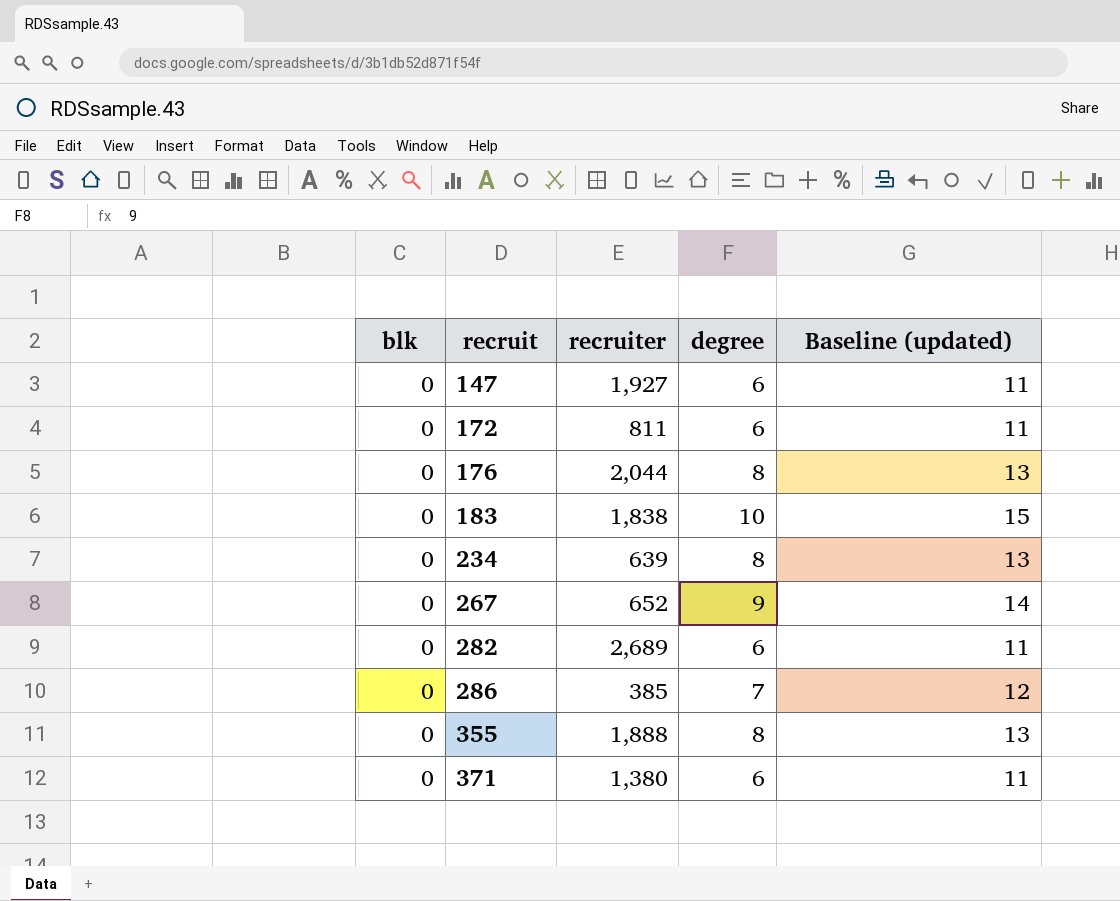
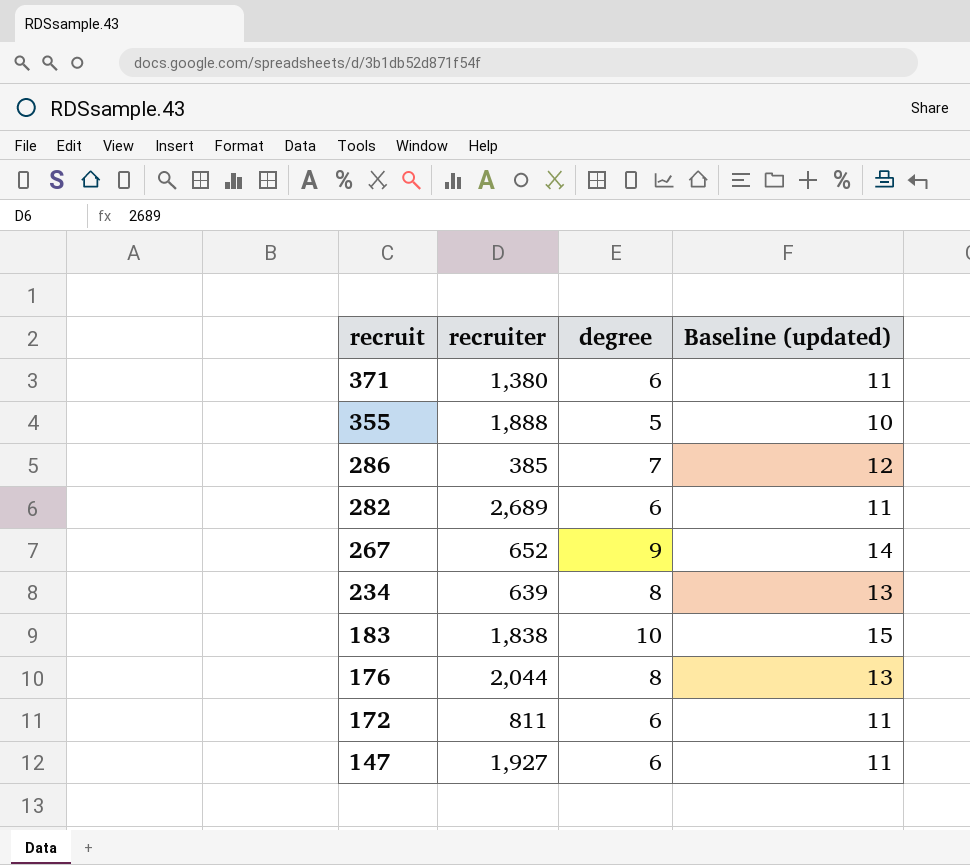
row order: recruit ascending -> recruit descending
column blk | position: 1 -> none
355 | degree: 8 -> 5
355 | Baseline (updated): 13 -> 10

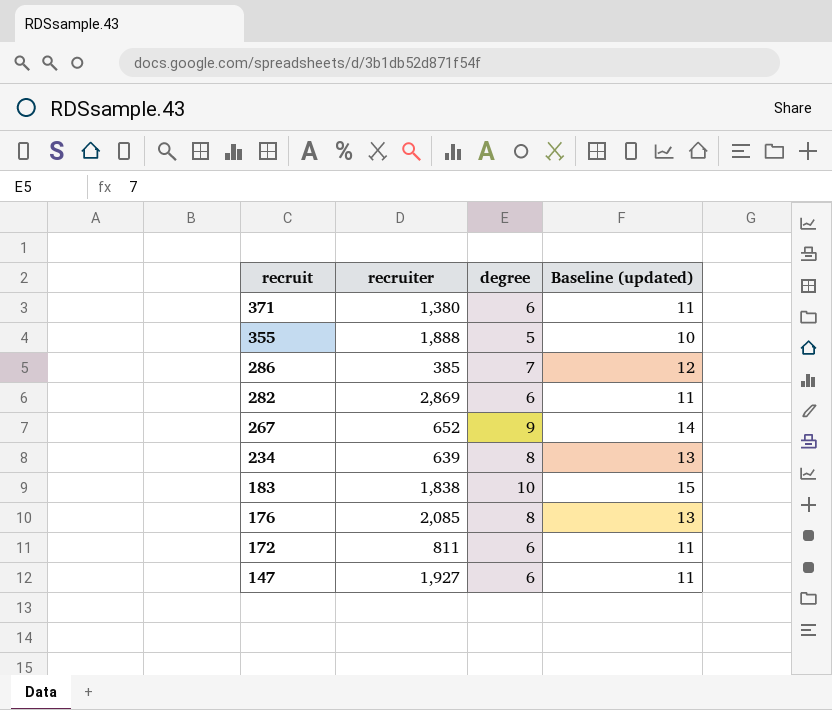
282 | recruiter: 2,689 -> 2,869
176 | recruiter: 2,044 -> 2,085

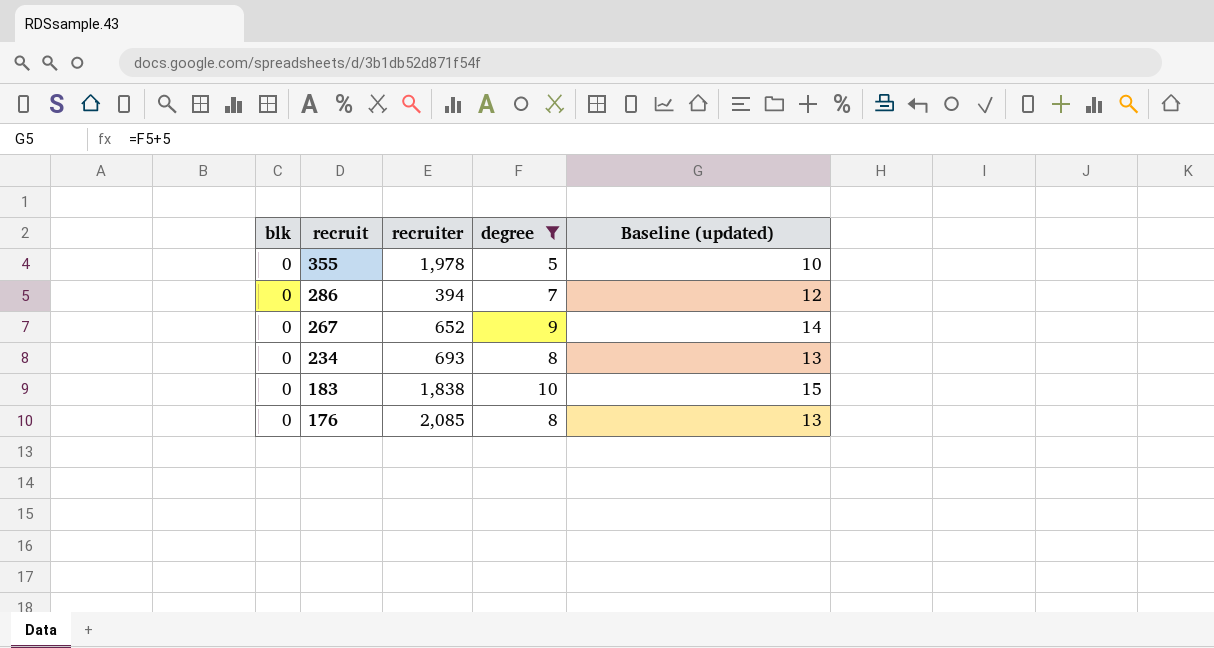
filter: none -> degree != 6
column blk | position: none -> 1
355 | recruiter: 1,888 -> 1,978
286 | recruiter: 385 -> 394
234 | recruiter: 639 -> 693

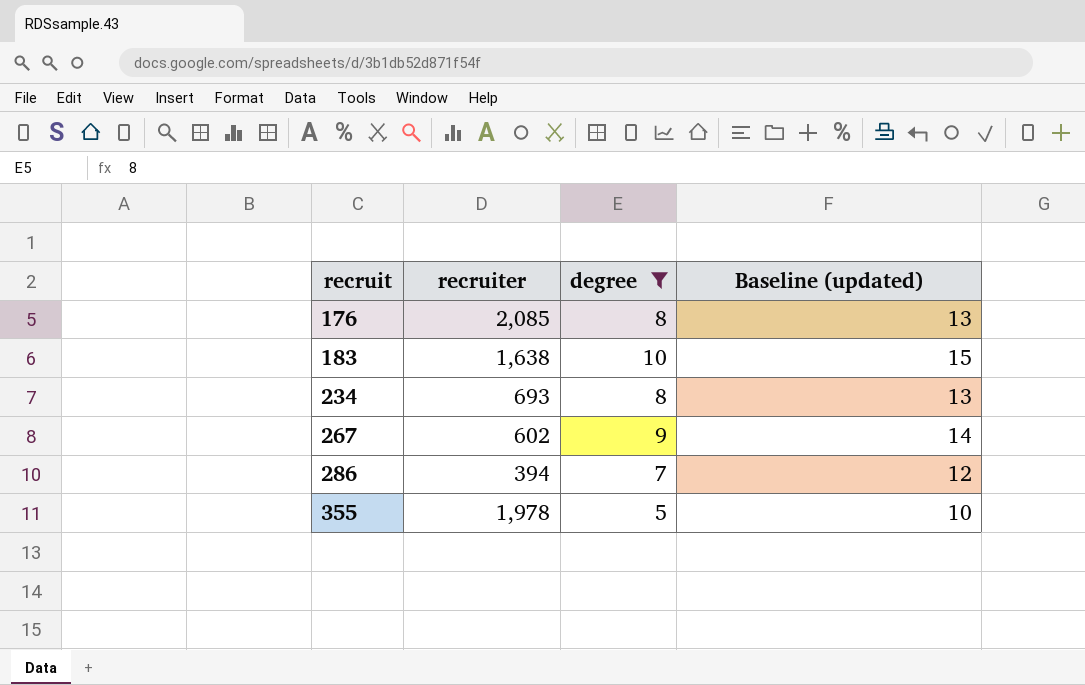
row order: recruit descending -> recruit ascending
column blk | position: 1 -> none
183 | recruiter: 1,838 -> 1,638
267 | recruiter: 652 -> 602

